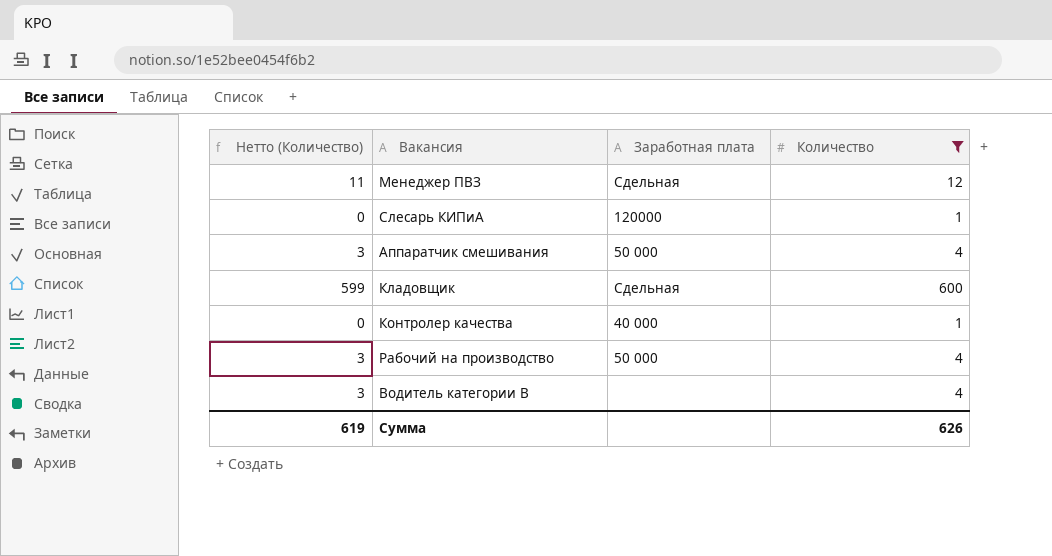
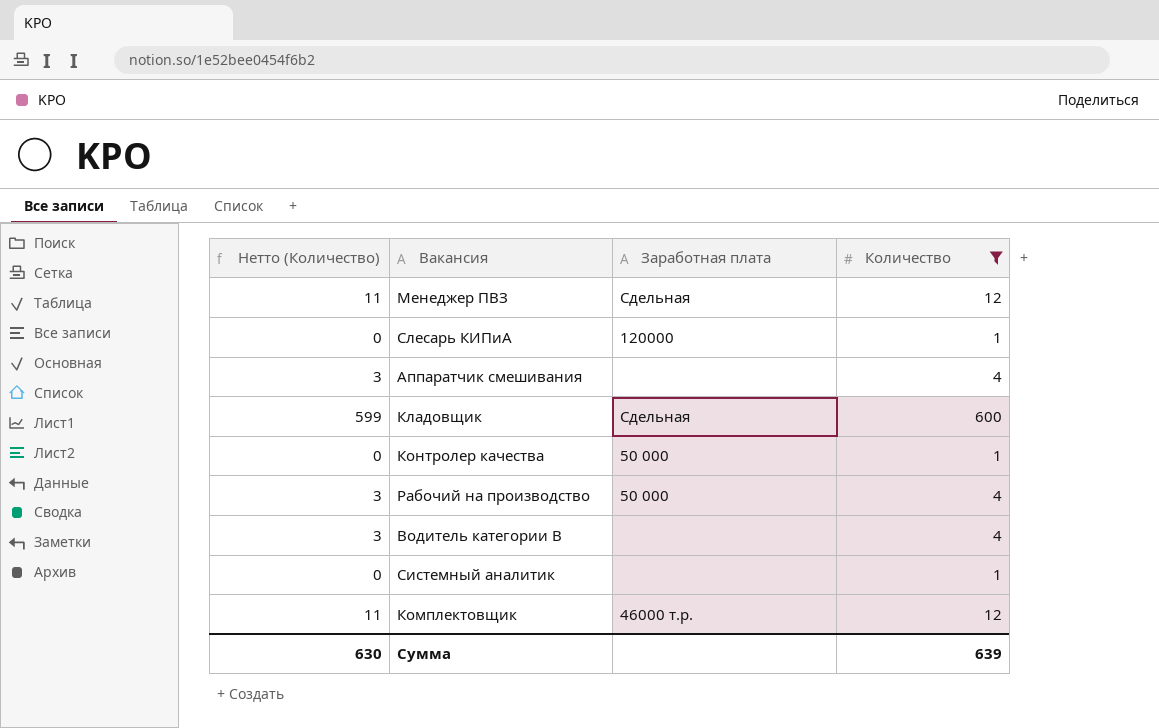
Аппаратчик смешивания | Заработная плата: 50 000 -> none
Контролер качества | Заработная плата: 40 000 -> 50 000
row Системный аналитик: none -> 0 | none | 1
row Комплектовщик: none -> 11 | 46000 т.р. | 12
Сумма | Нетто (Количество): 619 -> 630
Сумма | Количество: 626 -> 639

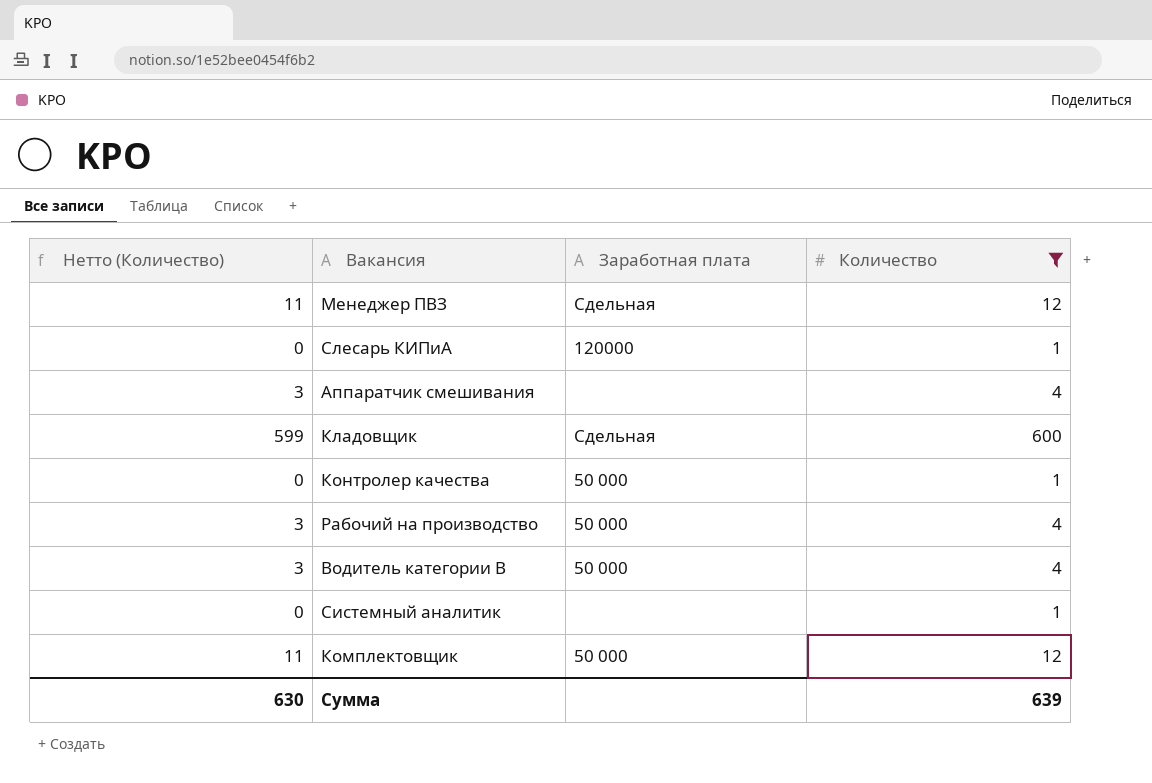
Водитель категории В | Заработная плата: none -> 50 000
Комплектовщик | Заработная плата: 46000 т.р. -> 50 000

